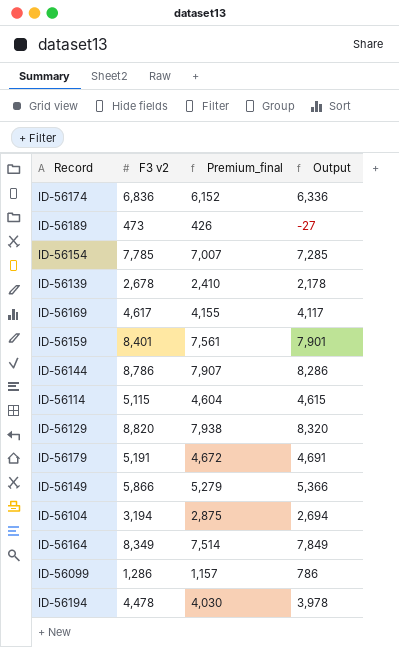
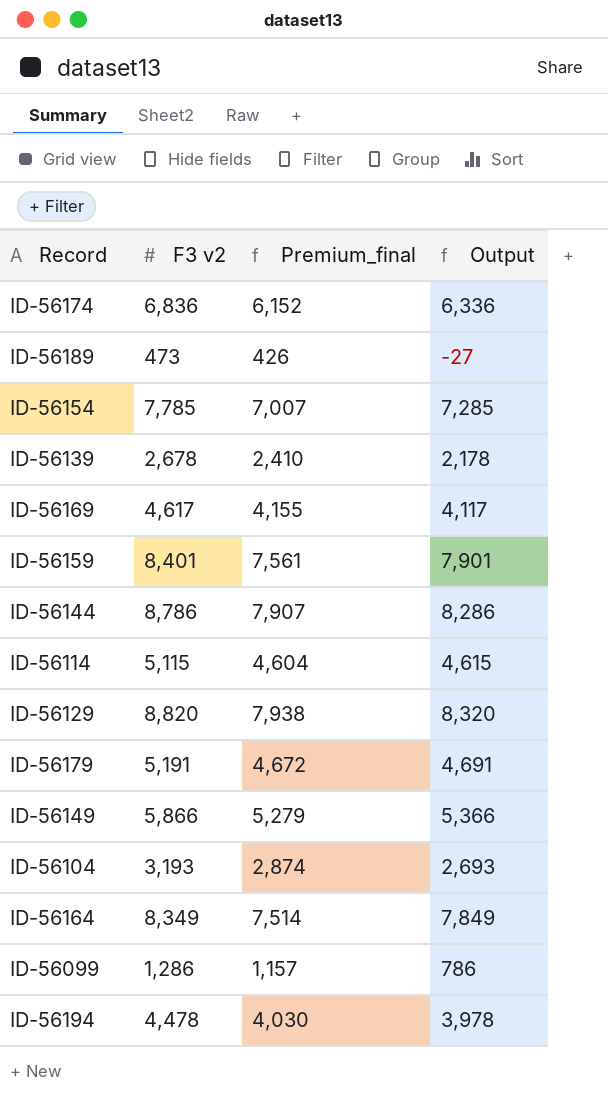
ID-56104 | F3 v2: 3,194 -> 3,193
ID-56104 | Premium_final: 2,875 -> 2,874
ID-56104 | Output: 2,694 -> 2,693

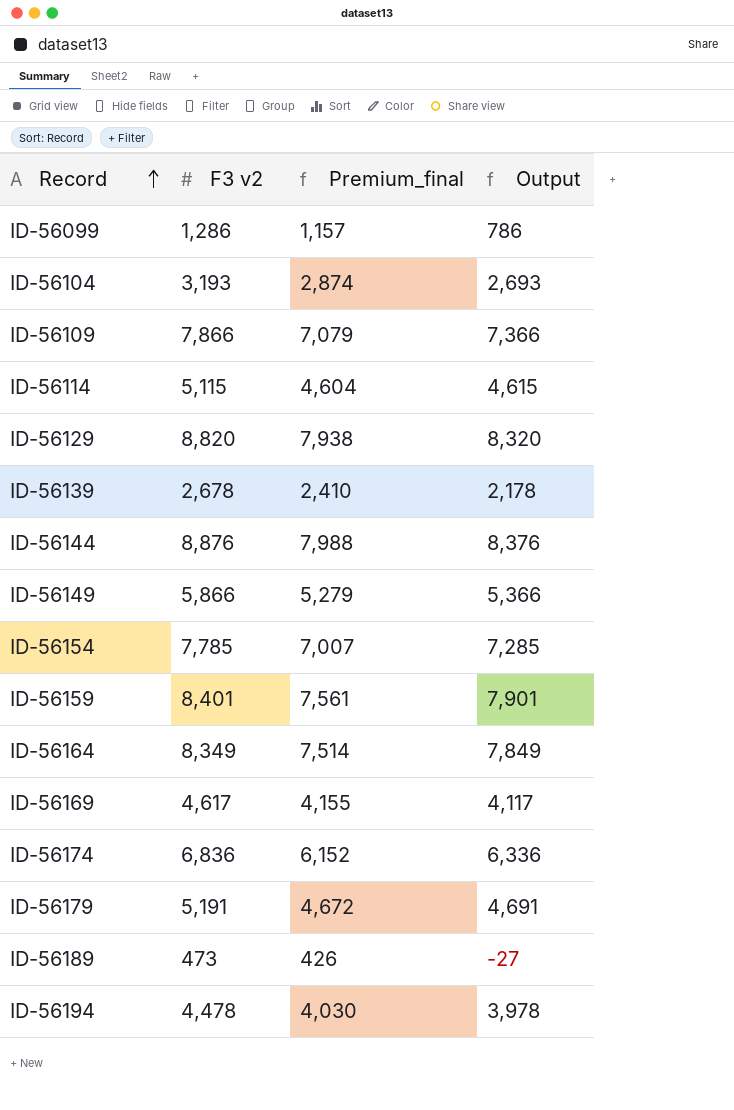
row order: none -> Record ascending
row ID-56109: none -> 7,866 | 7,079 | 7,366
ID-56144 | F3 v2: 8,786 -> 8,876
ID-56144 | Premium_final: 7,907 -> 7,988
ID-56144 | Output: 8,286 -> 8,376

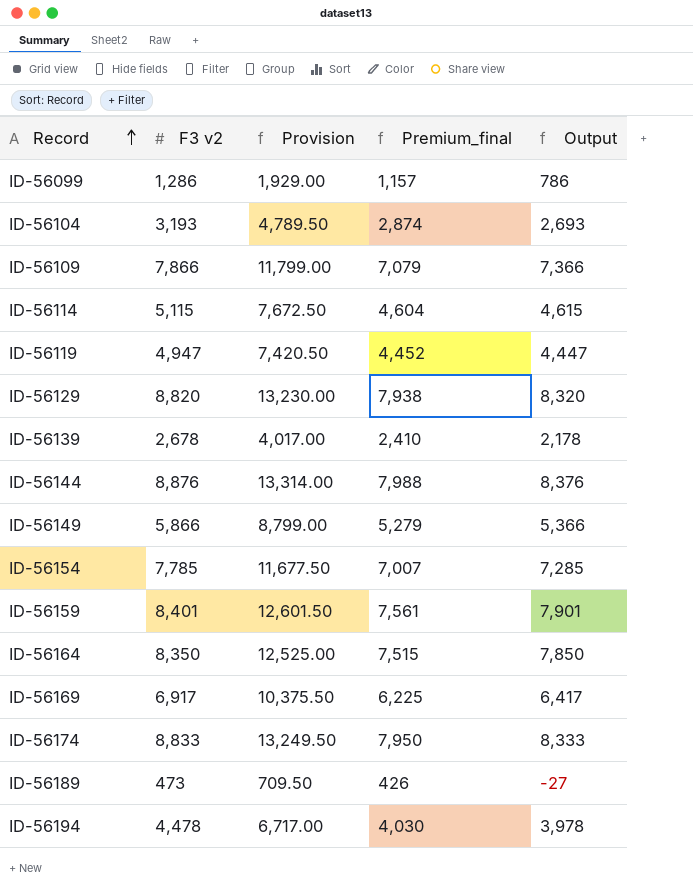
column Provision | formula: none -> [F3 v2] * 1.5
row ID-56179: 5,191 | 4,672 | 4,691 -> none
row ID-56119: none -> 4,947 | 7,420.50 | 4,452 | 4,447
ID-56164 | F3 v2: 8,349 -> 8,350
ID-56164 | Premium_final: 7,514 -> 7,515
ID-56164 | Output: 7,849 -> 7,850
ID-56169 | F3 v2: 4,617 -> 6,917
ID-56169 | Premium_final: 4,155 -> 6,225
ID-56169 | Output: 4,117 -> 6,417
ID-56174 | F3 v2: 6,836 -> 8,833
ID-56174 | Premium_final: 6,152 -> 7,950
ID-56174 | Output: 6,336 -> 8,333

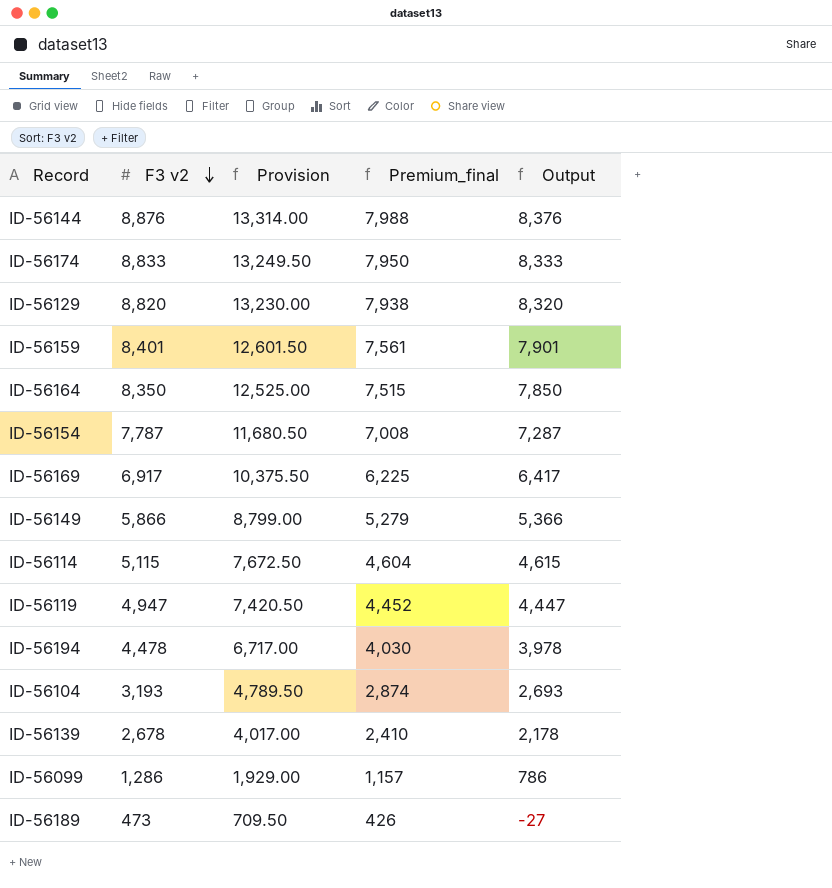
row order: Record ascending -> F3 v2 descending
row ID-56109: 7,866 | 11,799.00 | 7,079 | 7,366 -> none
ID-56154 | F3 v2: 7,785 -> 7,787
ID-56154 | Provision: 11,677.50 -> 11,680.50
ID-56154 | Premium_final: 7,007 -> 7,008
ID-56154 | Output: 7,285 -> 7,287

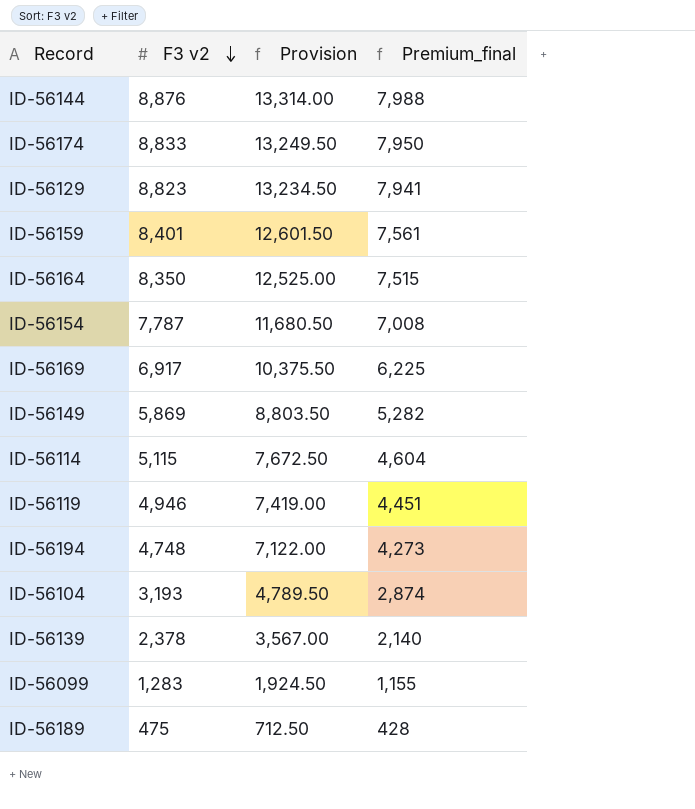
column Output | formula: [F3 v2] - 500 -> none
ID-56129 | F3 v2: 8,820 -> 8,823
ID-56129 | Provision: 13,230.00 -> 13,234.50
ID-56129 | Premium_final: 7,938 -> 7,941
ID-56149 | F3 v2: 5,866 -> 5,869
ID-56149 | Provision: 8,799.00 -> 8,803.50
ID-56149 | Premium_final: 5,279 -> 5,282
ID-56119 | F3 v2: 4,947 -> 4,946
ID-56119 | Provision: 7,420.50 -> 7,419.00
ID-56119 | Premium_final: 4,452 -> 4,451
ID-56194 | F3 v2: 4,478 -> 4,748
ID-56194 | Provision: 6,717.00 -> 7,122.00
ID-56194 | Premium_final: 4,030 -> 4,273
ID-56139 | F3 v2: 2,678 -> 2,378
ID-56139 | Provision: 4,017.00 -> 3,567.00
ID-56139 | Premium_final: 2,410 -> 2,140
ID-56099 | F3 v2: 1,286 -> 1,283
ID-56099 | Provision: 1,929.00 -> 1,924.50
ID-56099 | Premium_final: 1,157 -> 1,155
ID-56189 | F3 v2: 473 -> 475
ID-56189 | Provision: 709.50 -> 712.50
ID-56189 | Premium_final: 426 -> 428

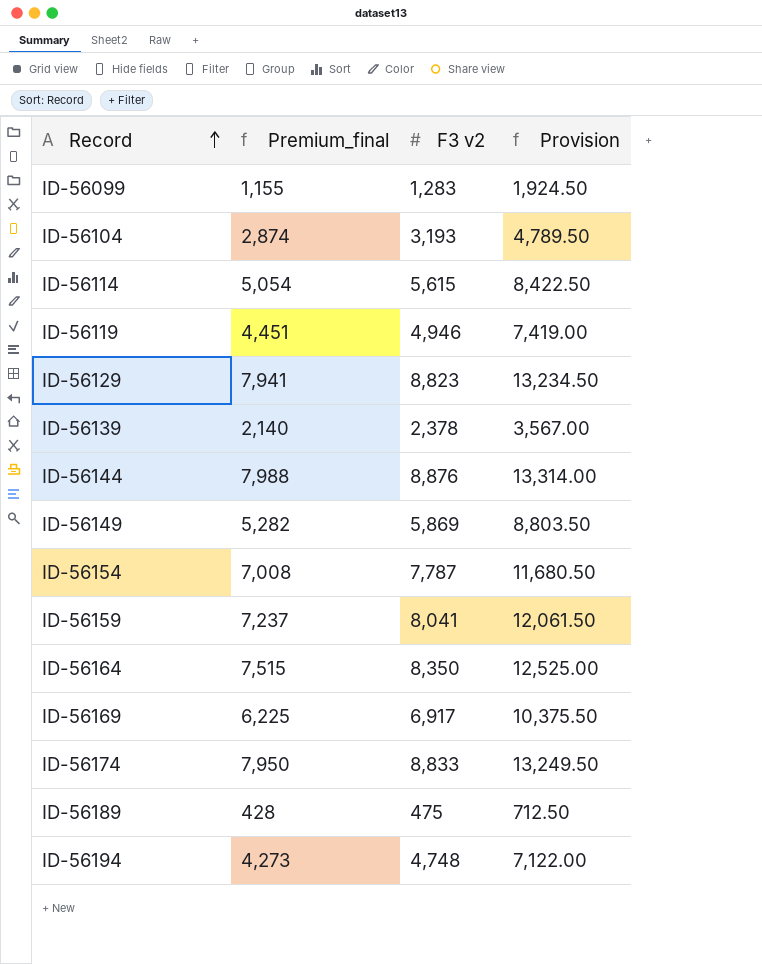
row order: F3 v2 descending -> Record ascending
column Premium_final | position: 4 -> 2
ID-56114 | Premium_final: 4,604 -> 5,054
ID-56114 | F3 v2: 5,115 -> 5,615
ID-56114 | Provision: 7,672.50 -> 8,422.50
ID-56159 | Premium_final: 7,561 -> 7,237
ID-56159 | F3 v2: 8,401 -> 8,041
ID-56159 | Provision: 12,601.50 -> 12,061.50

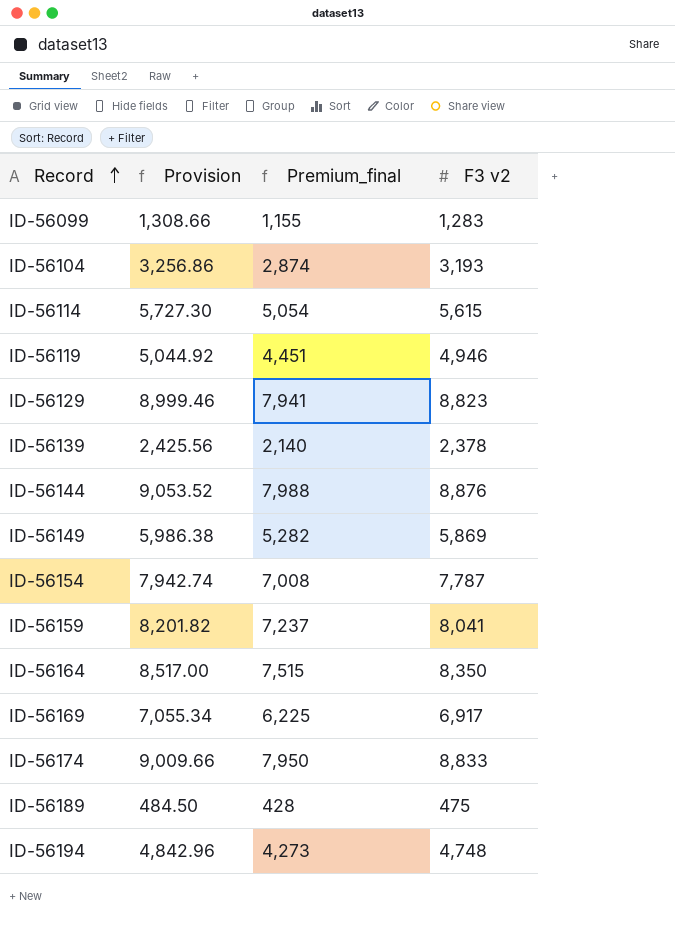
column Provision | formula: [F3 v2] * 1.5 -> [F3 v2] * 1.02
column Provision | position: 4 -> 2

